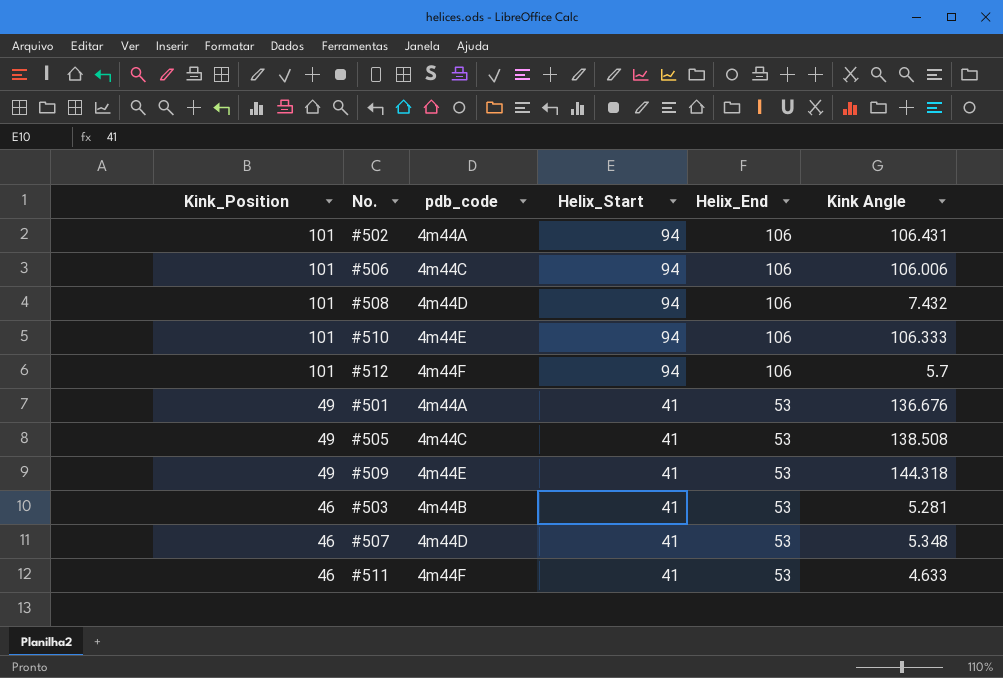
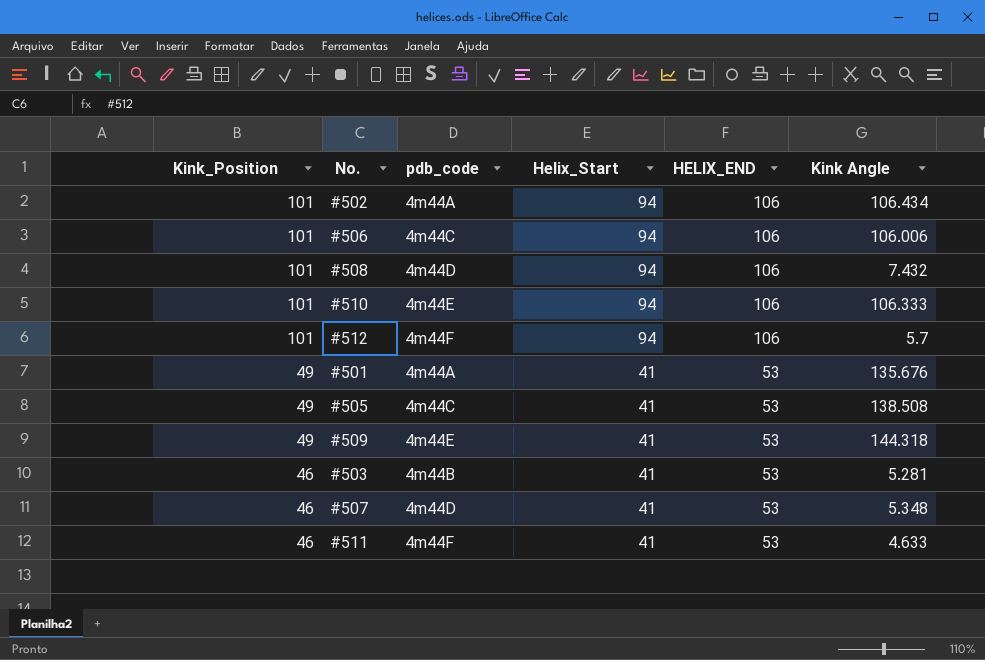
column name: Helix_End -> HELIX_END
#502 | Kink Angle: 106.431 -> 106.434
#501 | Kink Angle: 136.676 -> 135.676

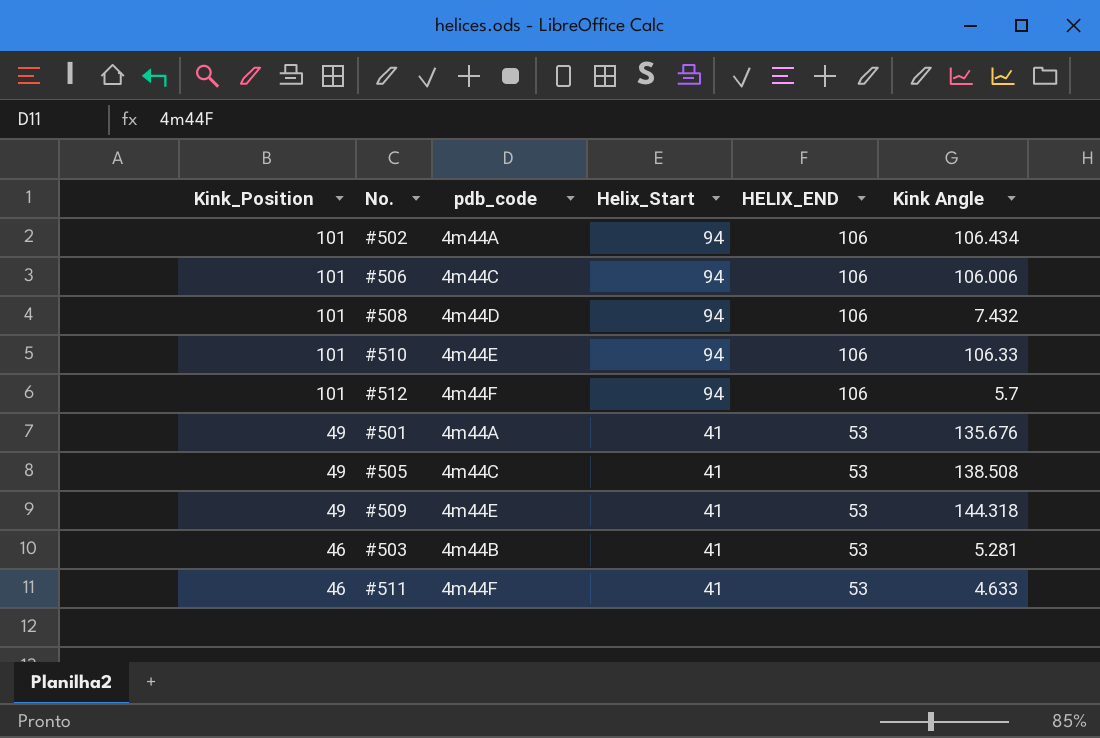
row #507: 46 | 4m44D | 41 | 53 | 5.348 -> none
#510 | Kink Angle: 106.333 -> 106.33

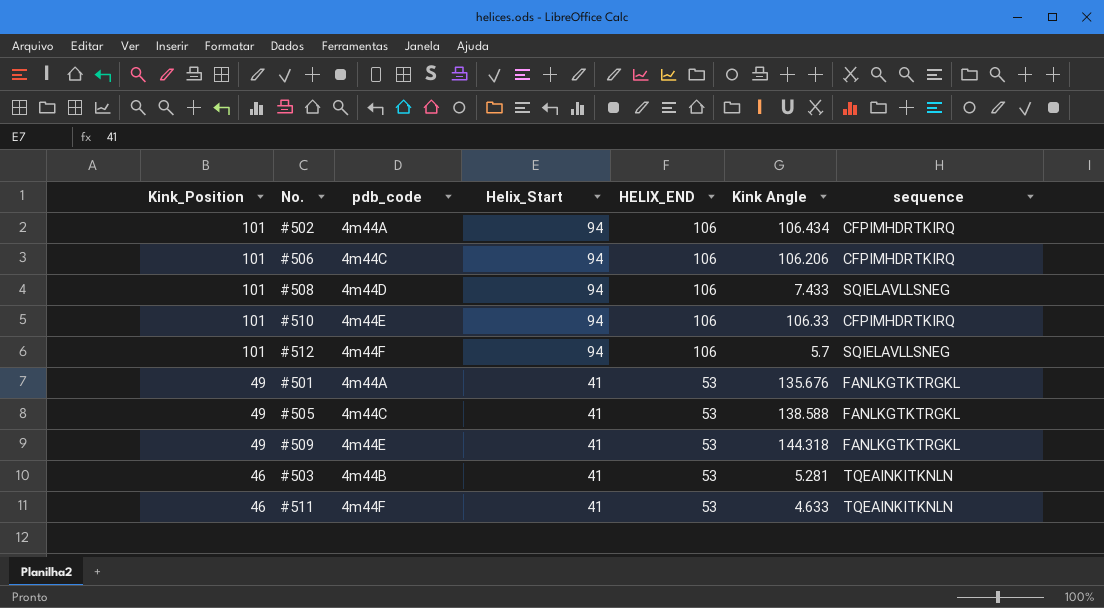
column sequence | position: none -> 7
#506 | Kink Angle: 106.006 -> 106.206
#508 | Kink Angle: 7.432 -> 7.433
#505 | Kink Angle: 138.508 -> 138.588

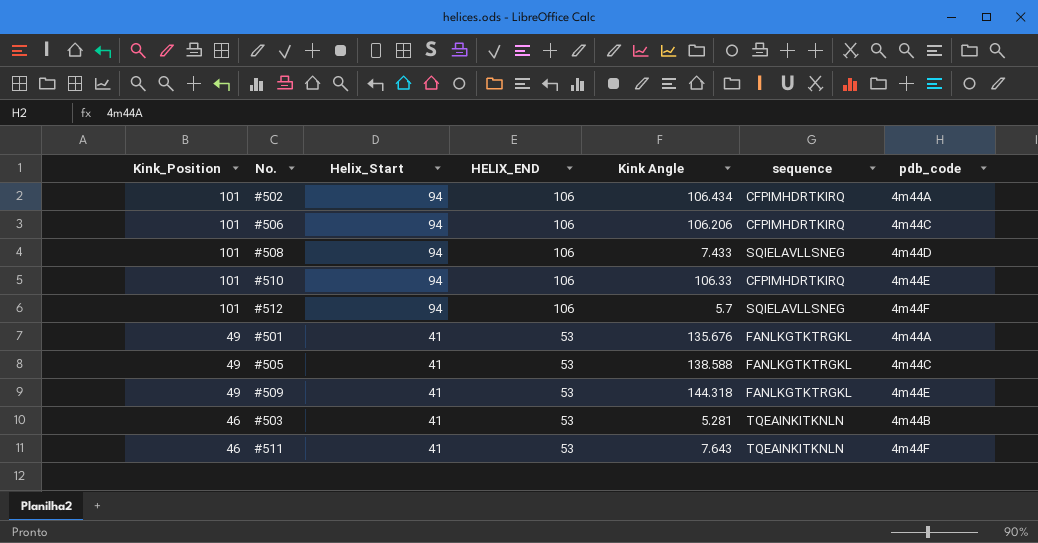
column pdb_code | position: 3 -> 7
#511 | Kink Angle: 4.633 -> 7.643

